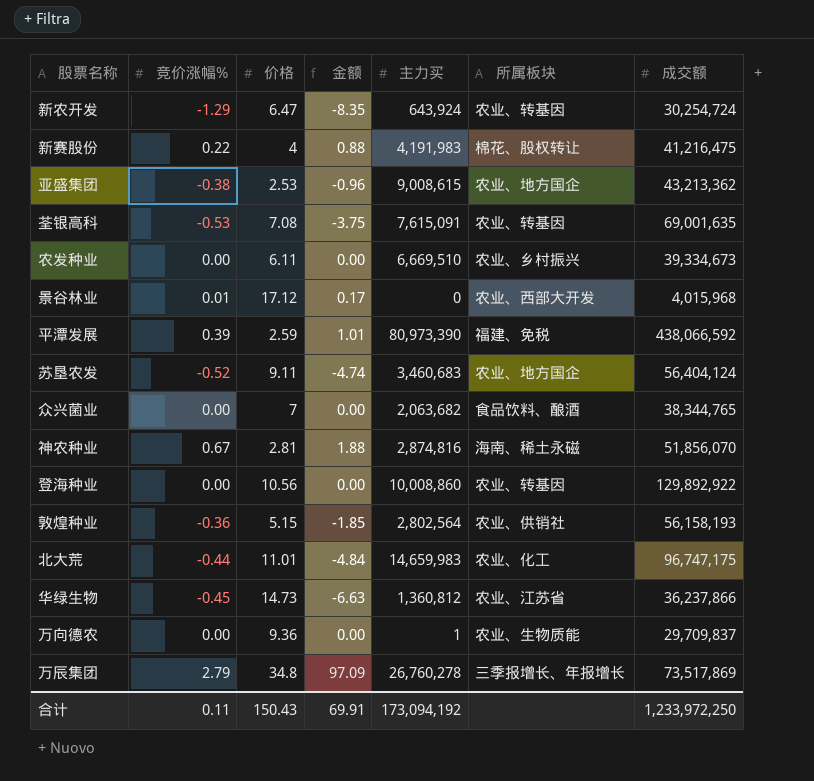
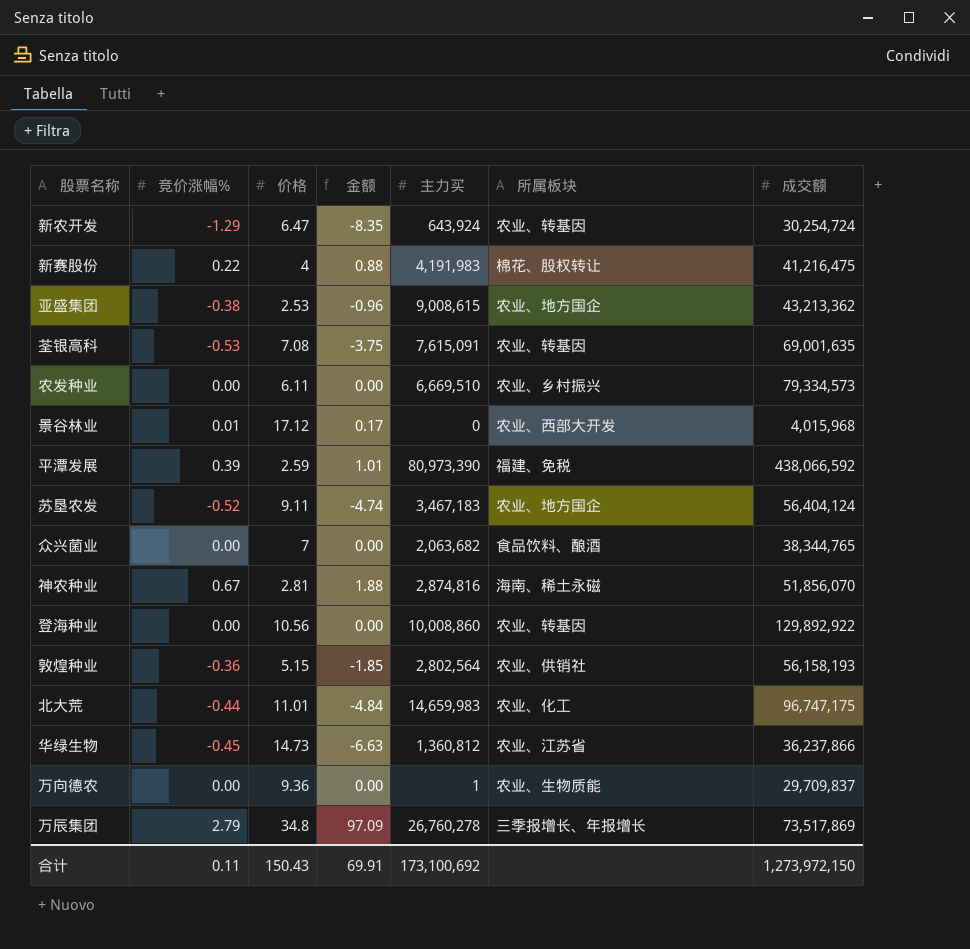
农发种业 | 成交额: 39,334,673 -> 79,334,573
苏垦农发 | 主力买: 3,460,683 -> 3,467,183
合计 | 主力买: 173,094,192 -> 173,100,692
合计 | 成交额: 1,233,972,250 -> 1,273,972,150

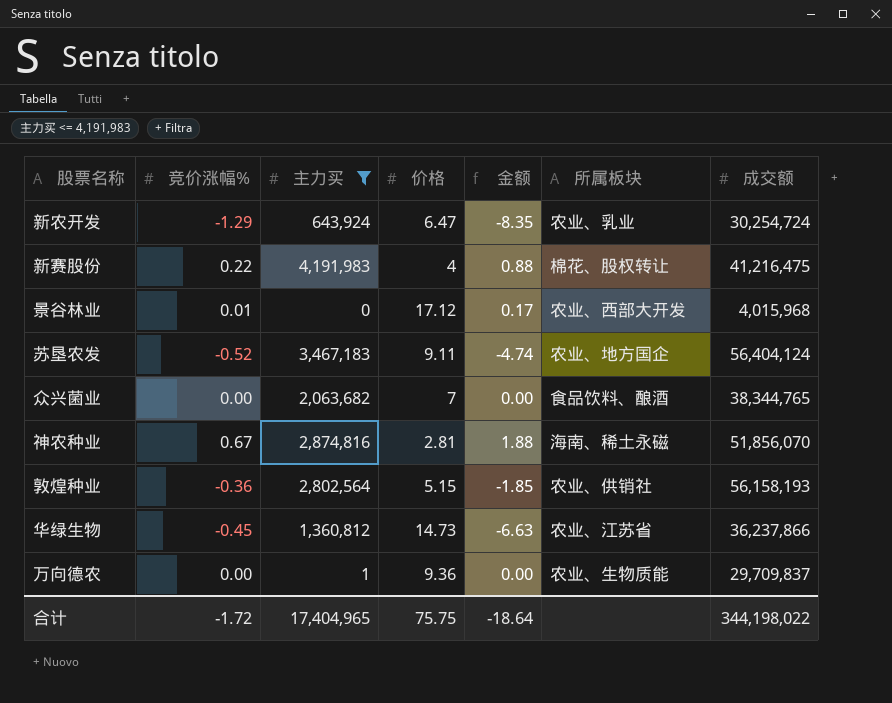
filter: none -> 主力买 <= 4,191,983
column 主力买 | position: 5 -> 3
新农开发 | 所属板块: 农业、转基因 -> 农业、乳业
合计 | 竞价涨幅%: 0.11 -> -1.72
合计 | 主力买: 173,100,692 -> 17,404,965
合计 | 价格: 150.43 -> 75.75
合计 | 金额: 69.91 -> -18.64
合计 | 成交额: 1,273,972,150 -> 344,198,022

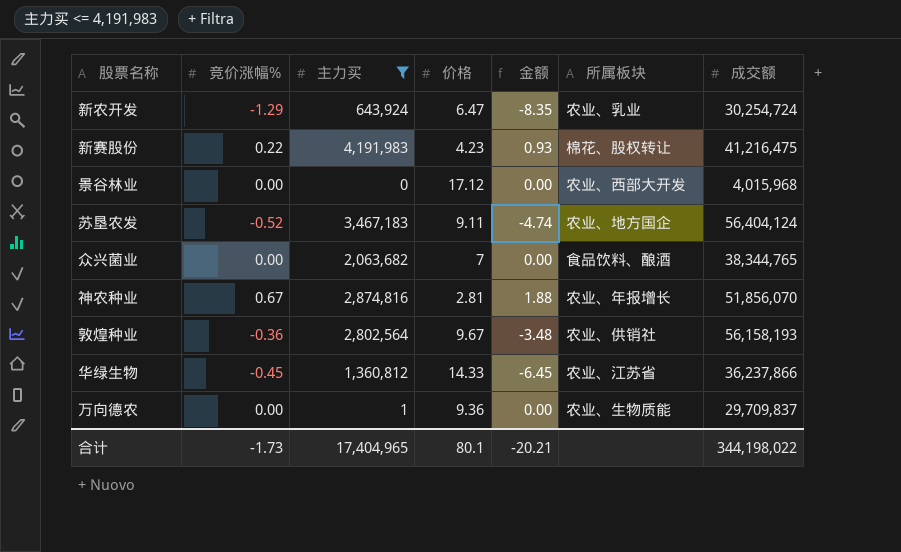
新赛股份 | 价格: 4 -> 4.23
新赛股份 | 金额: 0.88 -> 0.93
景谷林业 | 竞价涨幅%: 0.01 -> 0.00
景谷林业 | 金额: 0.17 -> 0.00
神农种业 | 所属板块: 海南、稀土永磁 -> 农业、年报增长
敦煌种业 | 价格: 5.15 -> 9.67
敦煌种业 | 金额: -1.85 -> -3.48
华绿生物 | 价格: 14.73 -> 14.33
华绿生物 | 金额: -6.63 -> -6.45
合计 | 竞价涨幅%: -1.72 -> -1.73
合计 | 价格: 75.75 -> 80.1
合计 | 金额: -18.64 -> -20.21

